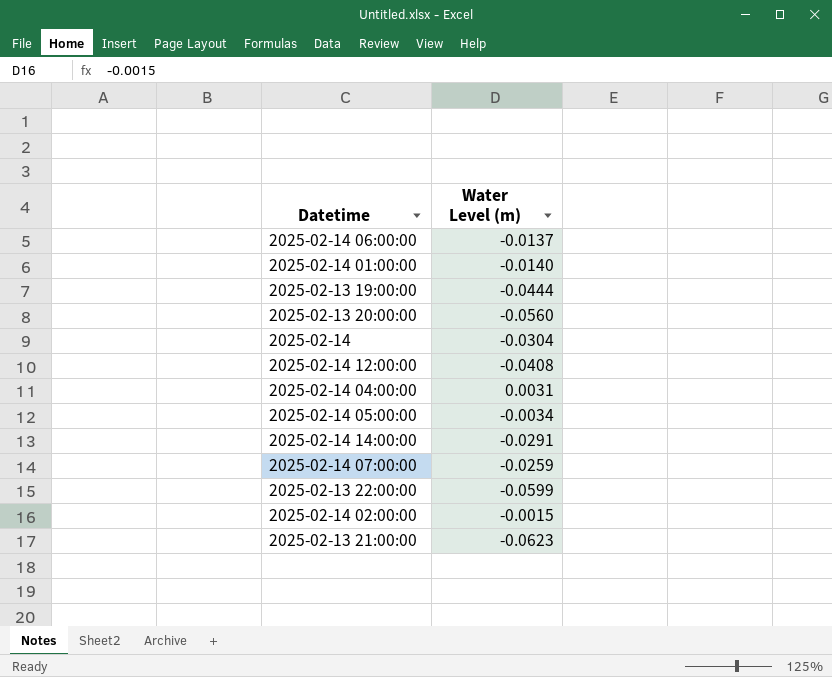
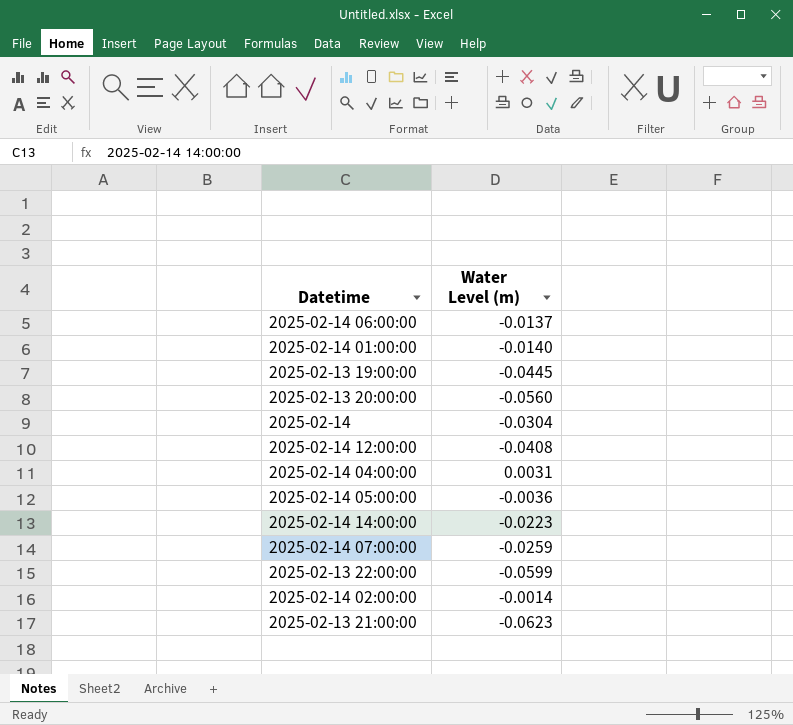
2025-02-13 19:00:00 | Water Level (m): -0.0444 -> -0.0445
2025-02-14 05:00:00 | Water Level (m): -0.0034 -> -0.0036
2025-02-14 14:00:00 | Water Level (m): -0.0291 -> -0.0223
2025-02-14 02:00:00 | Water Level (m): -0.0015 -> -0.0014

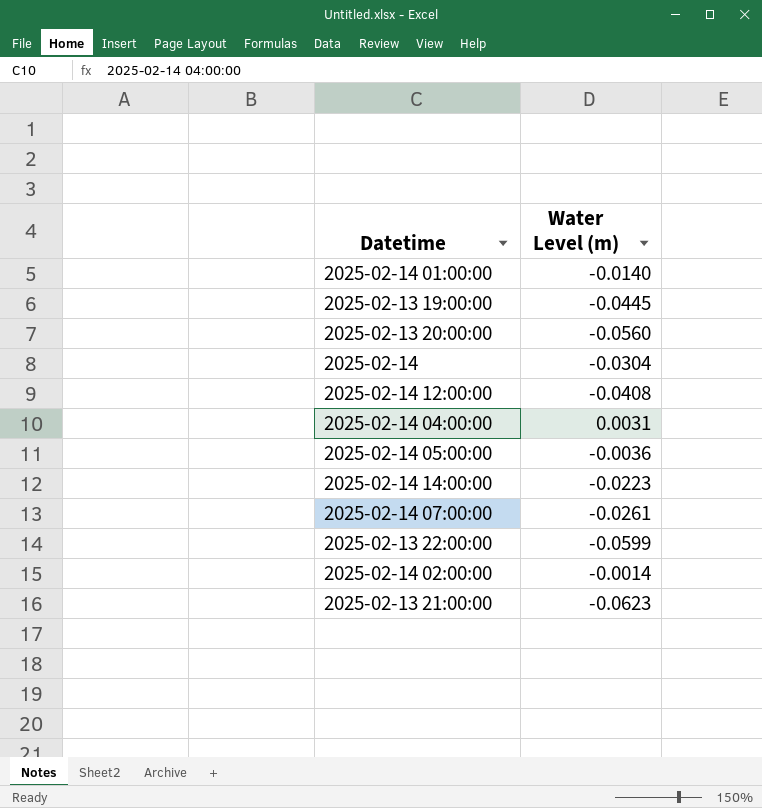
row 2025-02-14 06:00:00: -0.0137 -> none
2025-02-14 07:00:00 | Water Level (m): -0.0259 -> -0.0261

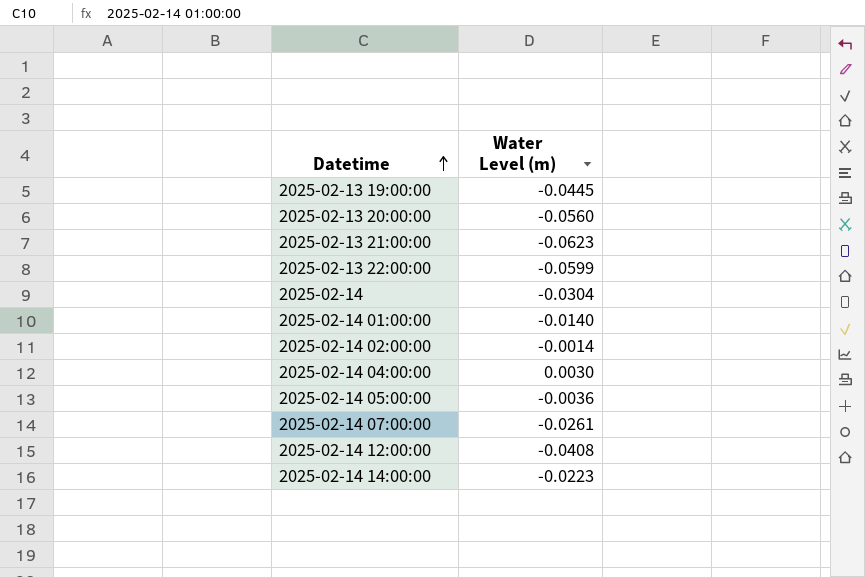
row order: none -> Datetime ascending
2025-02-14 04:00:00 | Water Level (m): 0.0031 -> 0.0030

